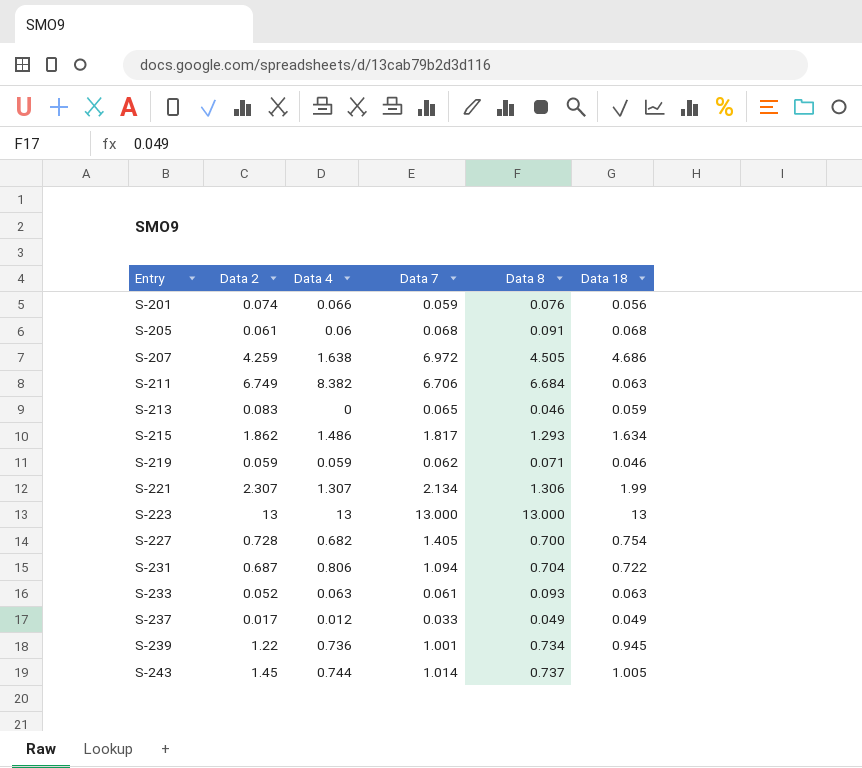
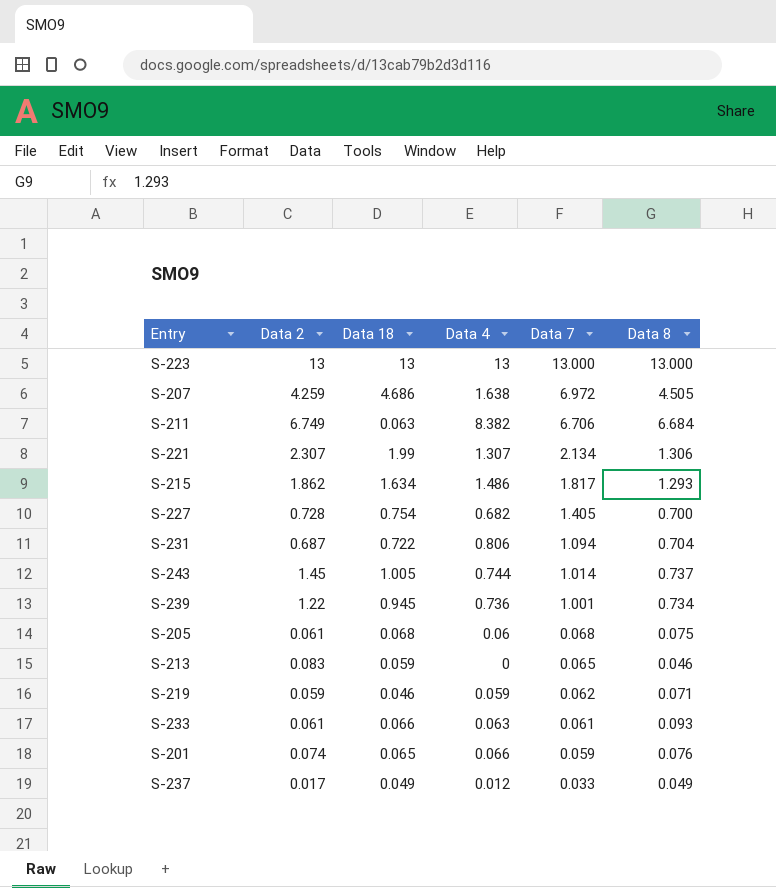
row order: Entry ascending -> Data 7 descending
column Data 18 | position: 6 -> 3
S-205 | Data 8: 0.091 -> 0.075
S-233 | Data 2: 0.052 -> 0.061
S-233 | Data 18: 0.063 -> 0.066
S-201 | Data 18: 0.056 -> 0.065

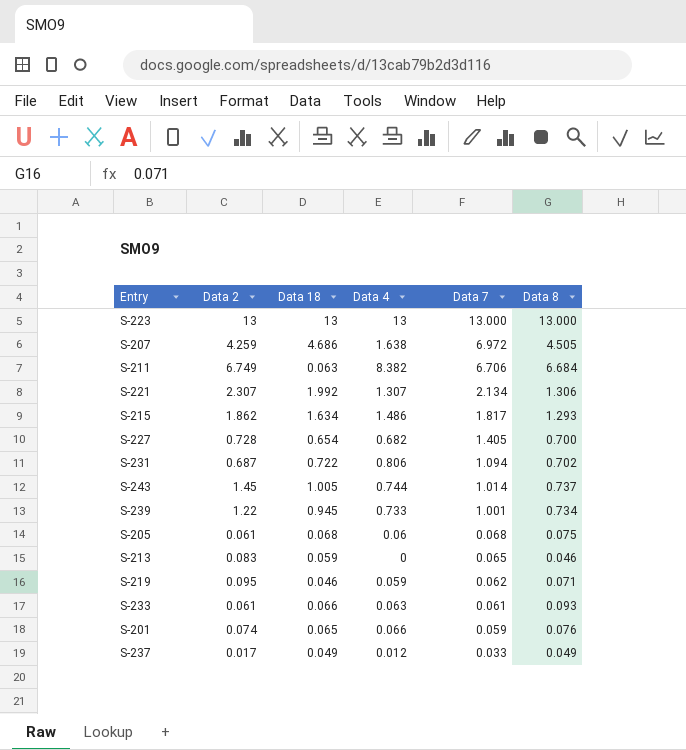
S-221 | Data 18: 1.99 -> 1.992
S-227 | Data 18: 0.754 -> 0.654
S-231 | Data 8: 0.704 -> 0.702
S-239 | Data 4: 0.736 -> 0.733
S-219 | Data 2: 0.059 -> 0.095

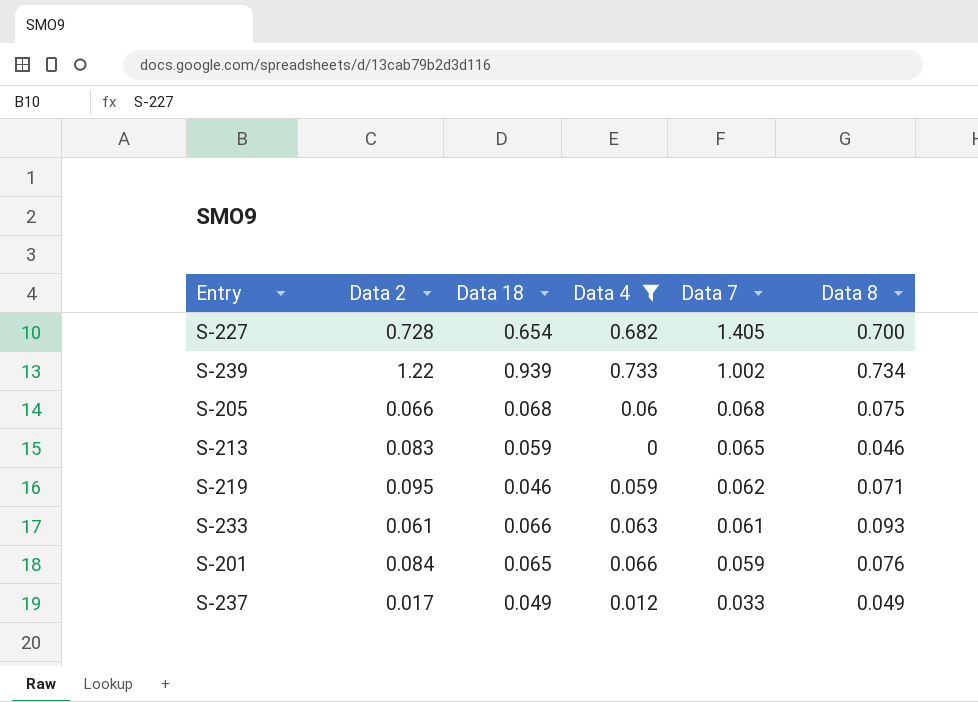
filter: none -> Data 4 <= 0.733
S-239 | Data 18: 0.945 -> 0.939
S-239 | Data 7: 1.001 -> 1.002
S-205 | Data 2: 0.061 -> 0.066
S-201 | Data 2: 0.074 -> 0.084

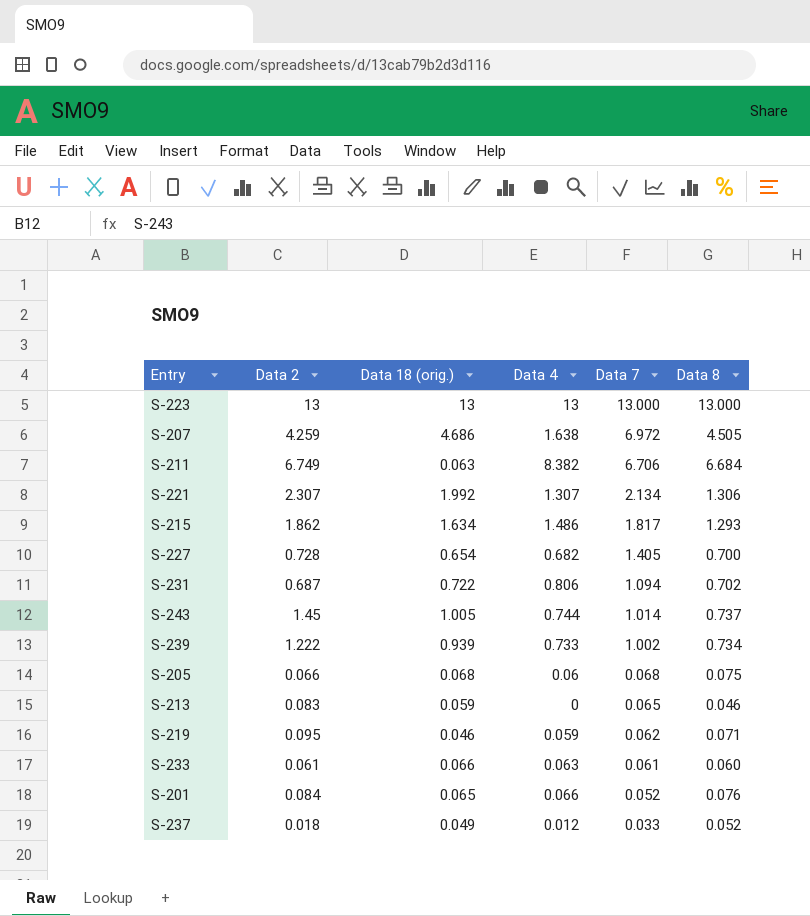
filter: Data 4 <= 0.733 -> none
column name: Data 18 -> Data 18 (orig.)
S-239 | Data 2: 1.22 -> 1.222
S-233 | Data 8: 0.093 -> 0.060
S-201 | Data 7: 0.059 -> 0.052
S-237 | Data 2: 0.017 -> 0.018
S-237 | Data 8: 0.049 -> 0.052

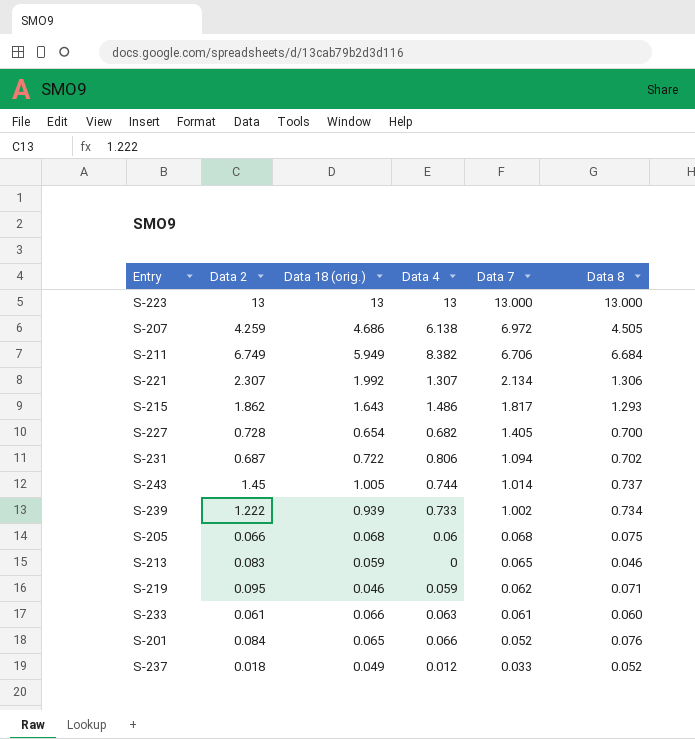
S-207 | Data 4: 1.638 -> 6.138
S-211 | Data 18 (orig.): 0.063 -> 5.949
S-215 | Data 18 (orig.): 1.634 -> 1.643

